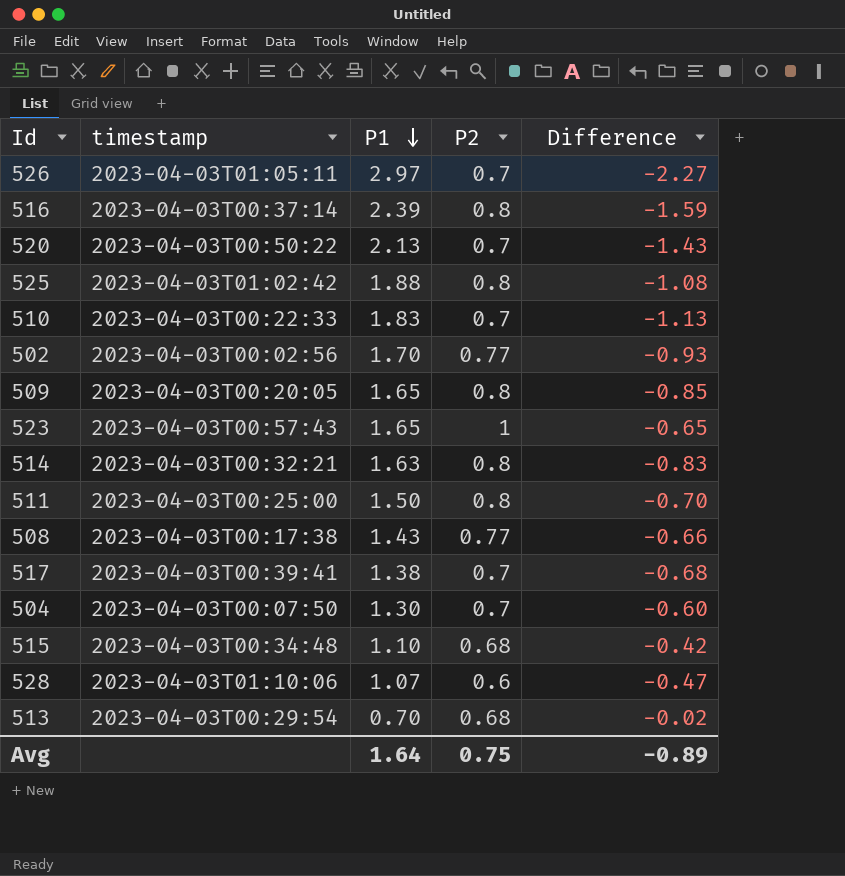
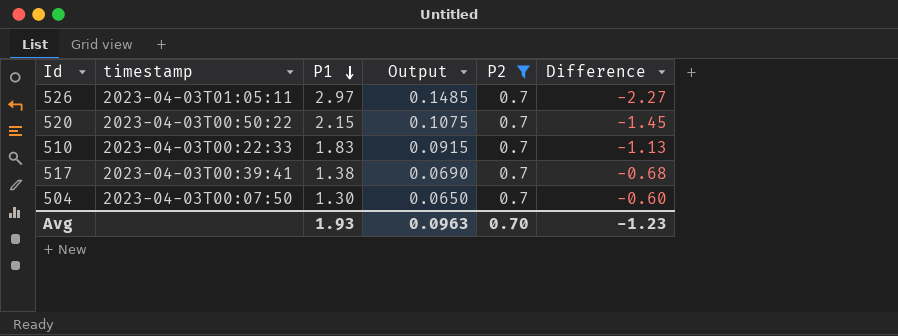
filter: none -> P2 = 0.7
column Output | formula: none -> [P1] * 0.05
520 | P1: 2.13 -> 2.15
520 | Difference: -1.43 -> -1.45
Avg | P1: 1.64 -> 1.93
Avg | P2: 0.75 -> 0.70
Avg | Difference: -0.89 -> -1.23

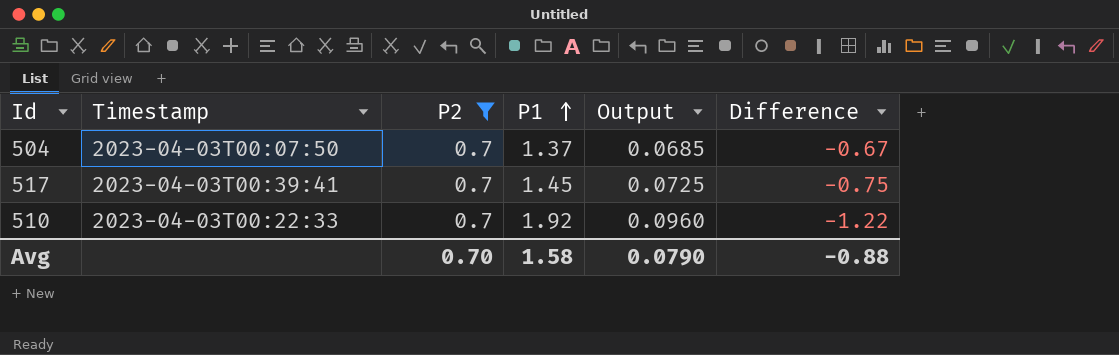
row order: P1 descending -> P1 ascending
column name: timestamp -> Timestamp
column P2 | position: 5 -> 3
row 526: 2023-04-03T01:05:11 | 2.97 | 0.1485 | 0.7 | -2.27 -> none
row 520: 2023-04-03T00:50:22 | 2.15 | 0.1075 | 0.7 | -1.45 -> none
504 | P1: 1.30 -> 1.37
504 | Output: 0.0650 -> 0.0685
504 | Difference: -0.60 -> -0.67
517 | P1: 1.38 -> 1.45
517 | Output: 0.0690 -> 0.0725
517 | Difference: -0.68 -> -0.75
510 | P1: 1.83 -> 1.92
510 | Output: 0.0915 -> 0.0960
510 | Difference: -1.13 -> -1.22
Avg | P1: 1.93 -> 1.58
Avg | Output: 0.0963 -> 0.0790
Avg | Difference: -1.23 -> -0.88

